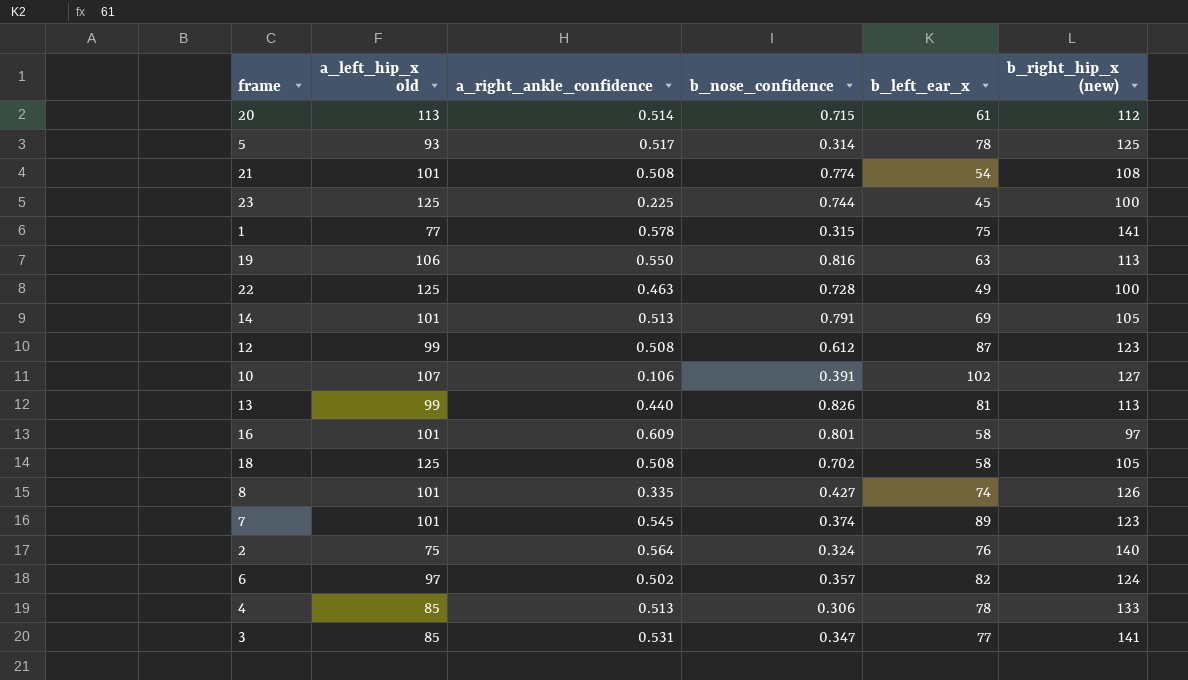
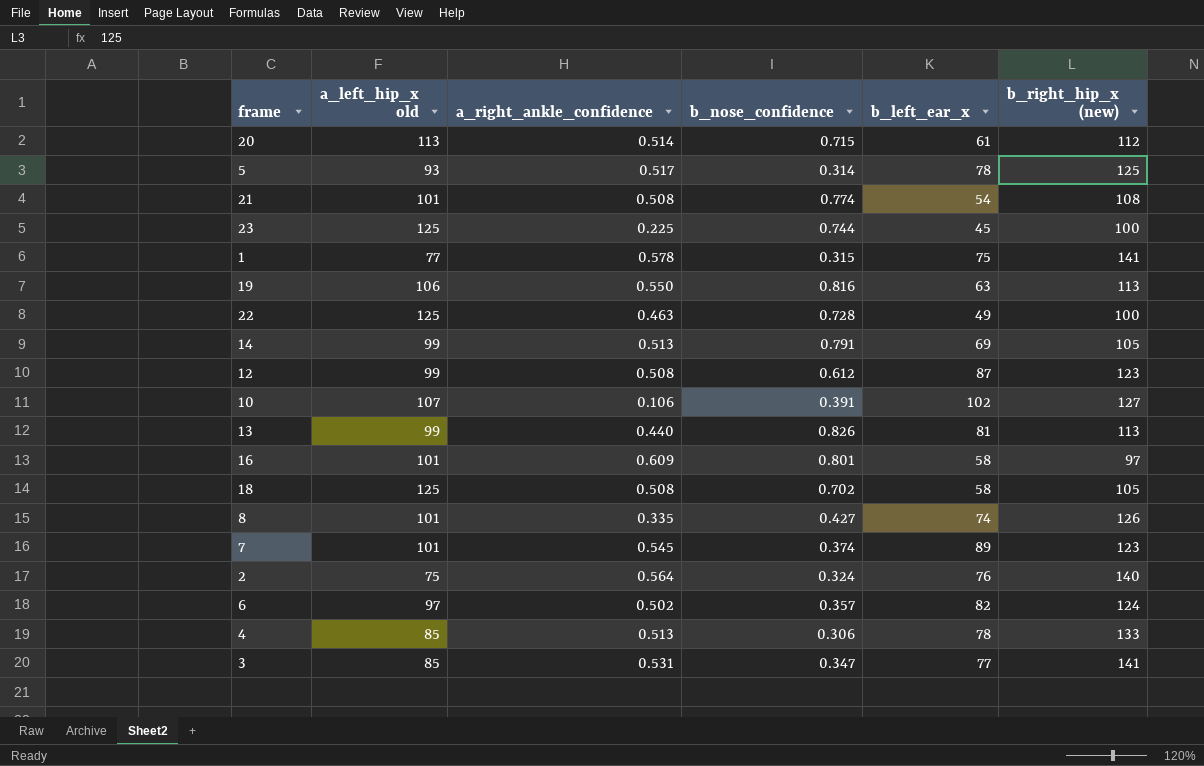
14 | a_left_hip_x old: 101 -> 99

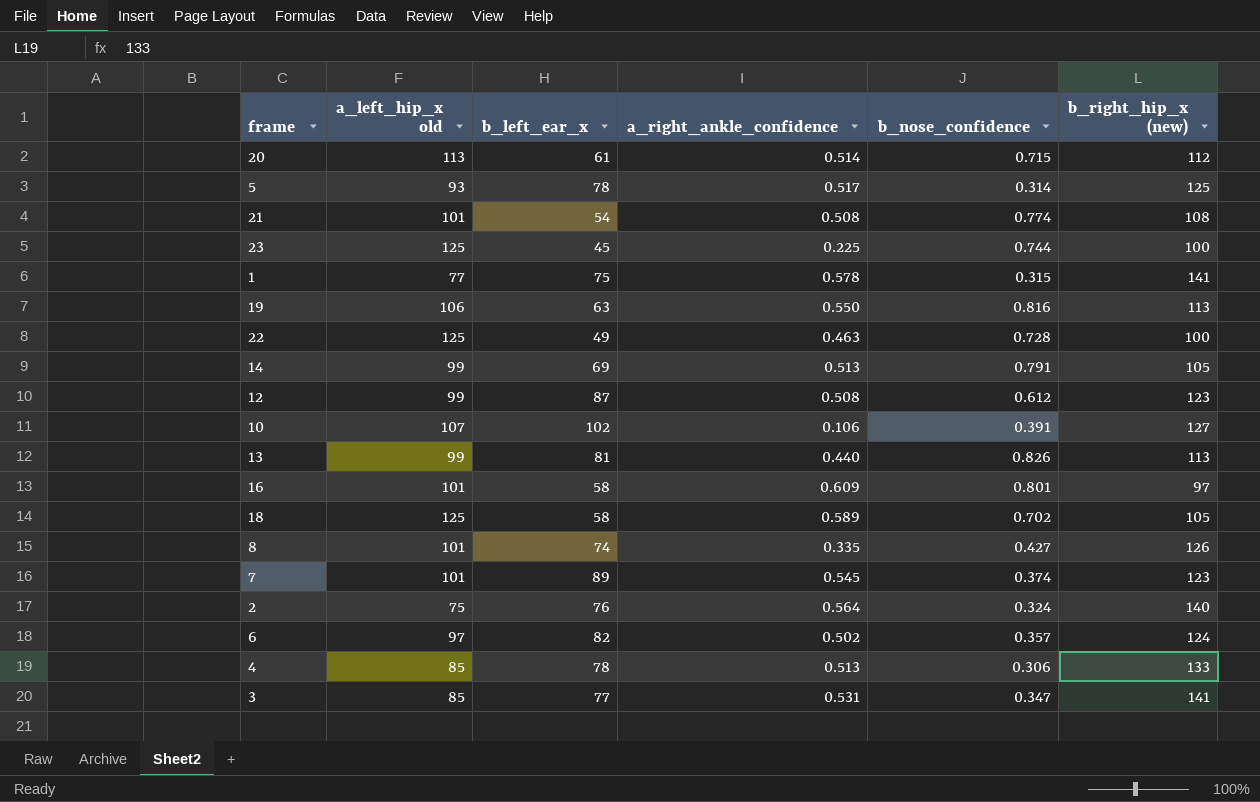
column b_left_ear_x | position: 5 -> 3
18 | a_right_ankle_confidence: 0.508 -> 0.589

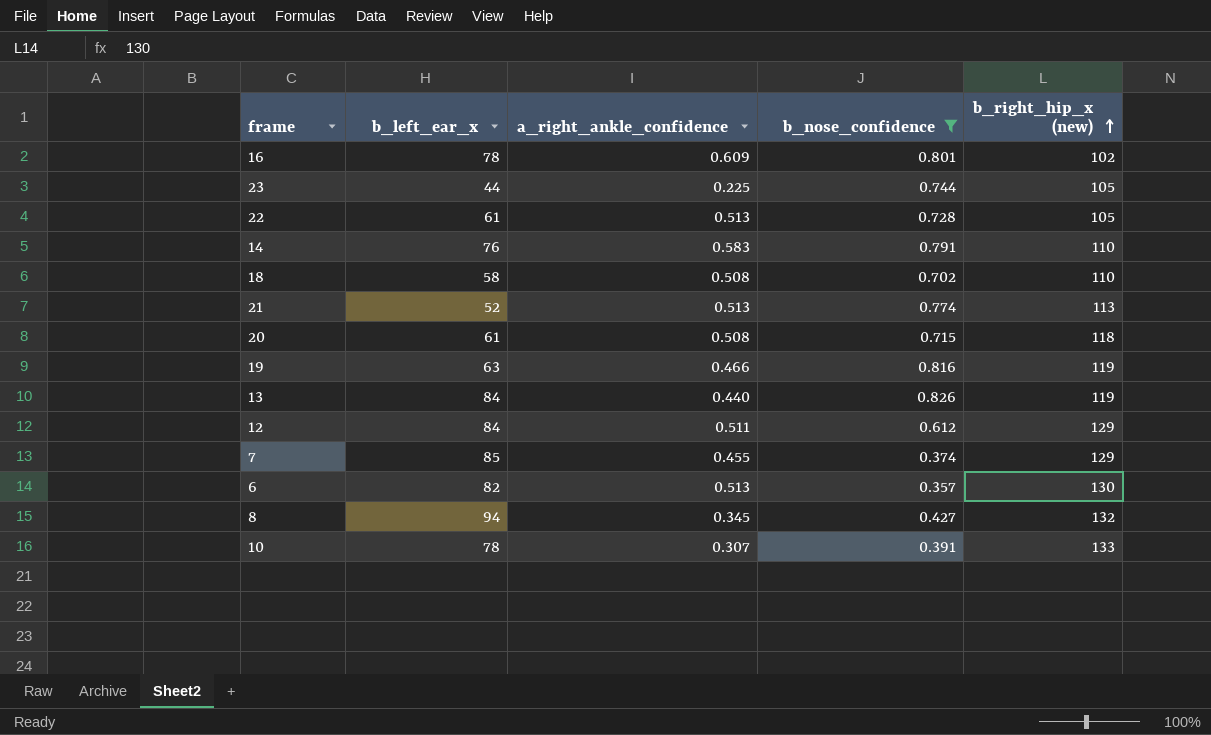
filter: none -> b_nose_confidence >= 0.357
row order: none -> b_right_hip_x (new) ascending
column a_left_hip_x old | position: 2 -> none
16 | b_left_ear_x: 58 -> 78
16 | b_right_hip_x (new): 97 -> 102
23 | b_left_ear_x: 45 -> 44
23 | b_right_hip_x (new): 100 -> 105
22 | b_left_ear_x: 49 -> 61
22 | a_right_ankle_confidence: 0.463 -> 0.513
22 | b_right_hip_x (new): 100 -> 105
14 | b_left_ear_x: 69 -> 76
14 | a_right_ankle_confidence: 0.513 -> 0.583
14 | b_right_hip_x (new): 105 -> 110
18 | a_right_ankle_confidence: 0.589 -> 0.508
18 | b_right_hip_x (new): 105 -> 110
21 | b_left_ear_x: 54 -> 52
21 | a_right_ankle_confidence: 0.508 -> 0.513
21 | b_right_hip_x (new): 108 -> 113
20 | a_right_ankle_confidence: 0.514 -> 0.508
20 | b_right_hip_x (new): 112 -> 118
19 | a_right_ankle_confidence: 0.550 -> 0.466
19 | b_right_hip_x (new): 113 -> 119
13 | b_left_ear_x: 81 -> 84
13 | b_right_hip_x (new): 113 -> 119
12 | b_left_ear_x: 87 -> 84
12 | a_right_ankle_confidence: 0.508 -> 0.511
12 | b_right_hip_x (new): 123 -> 129
7 | b_left_ear_x: 89 -> 85
7 | a_right_ankle_confidence: 0.545 -> 0.455
7 | b_right_hip_x (new): 123 -> 129
6 | a_right_ankle_confidence: 0.502 -> 0.513
6 | b_right_hip_x (new): 124 -> 130
8 | b_left_ear_x: 74 -> 94
8 | a_right_ankle_confidence: 0.335 -> 0.345
8 | b_right_hip_x (new): 126 -> 132
10 | b_left_ear_x: 102 -> 78
10 | a_right_ankle_confidence: 0.106 -> 0.307
10 | b_right_hip_x (new): 127 -> 133

